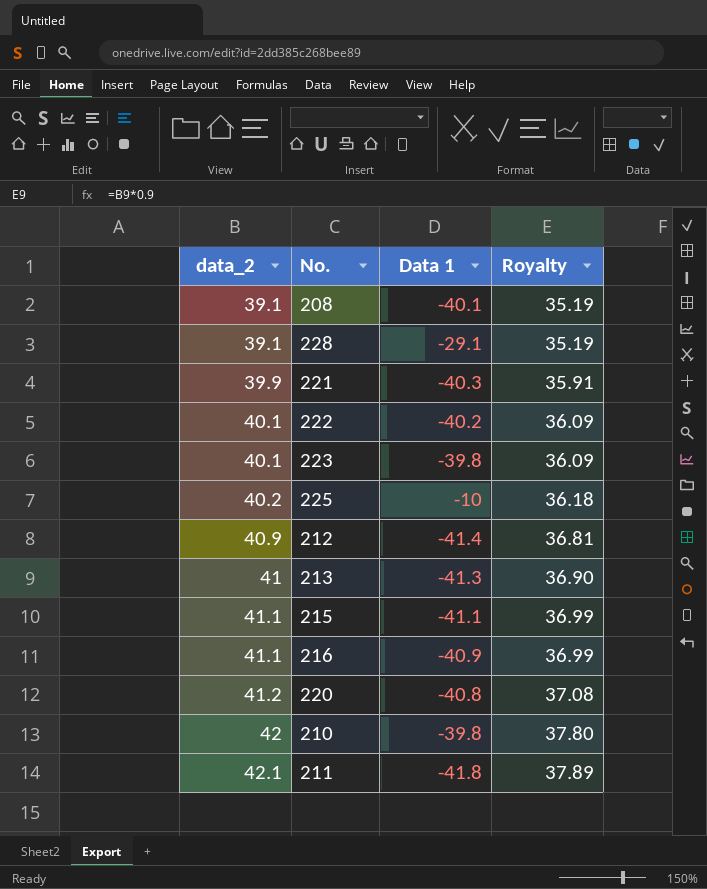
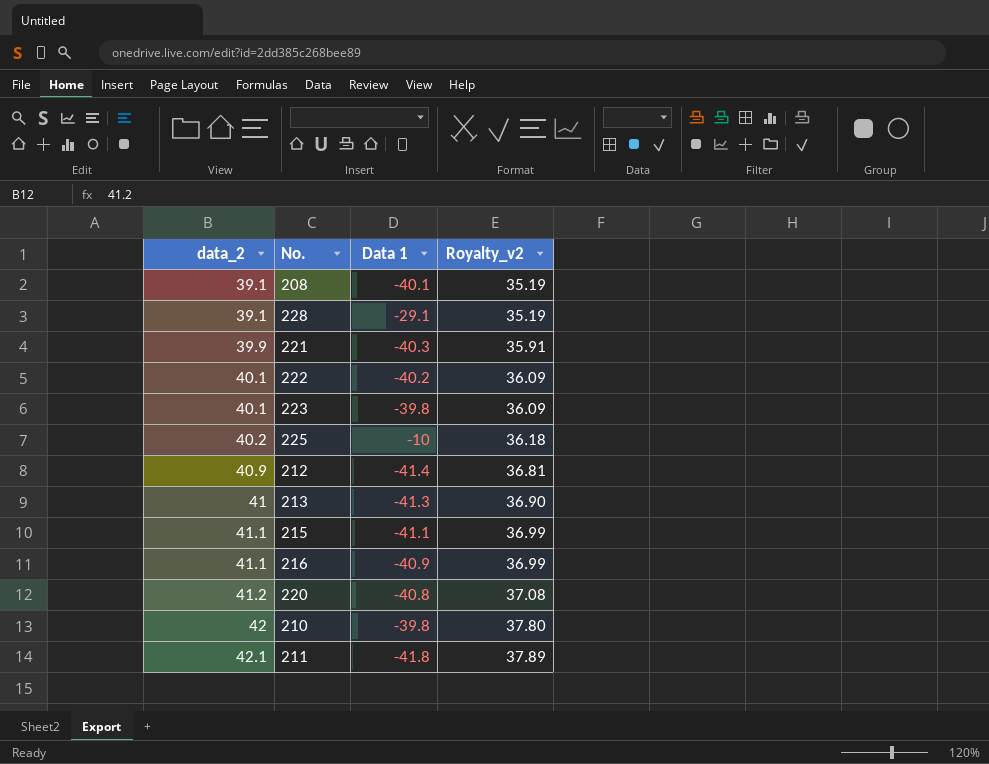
column name: Royalty -> Royalty_v2

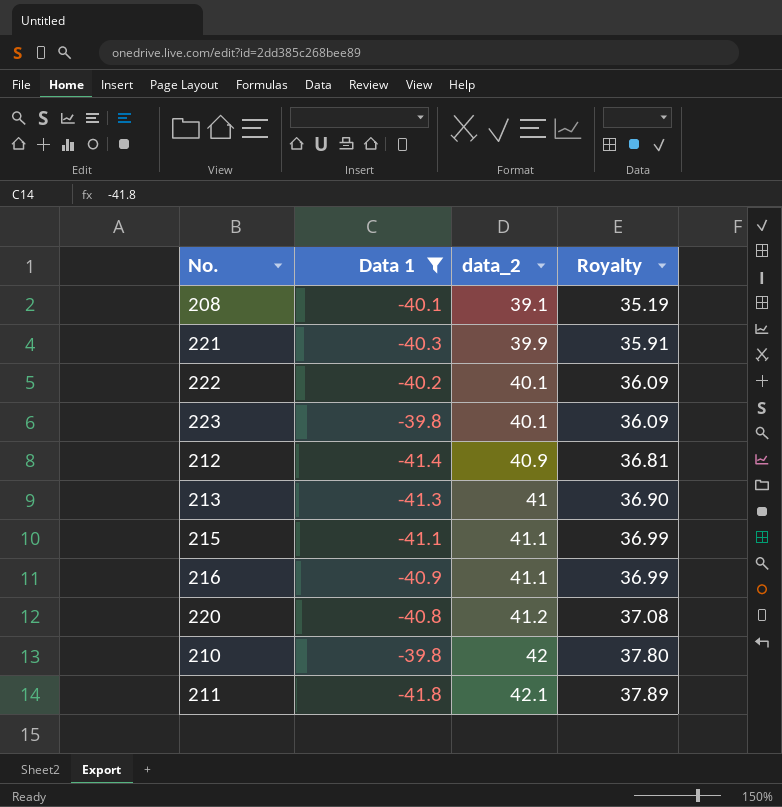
filter: none -> Data 1 <= -39.8
column data_2 | position: 1 -> 3
column name: Royalty_v2 -> Royalty

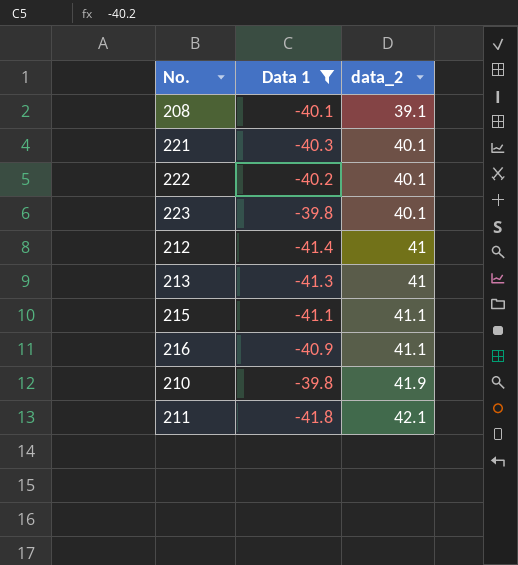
column Royalty | formula: [data_2] * 0.9 -> none
row 220: -40.8 | 41.2 | 37.08 -> none
221 | data_2: 39.9 -> 40.1
212 | data_2: 40.9 -> 41
210 | data_2: 42 -> 41.9

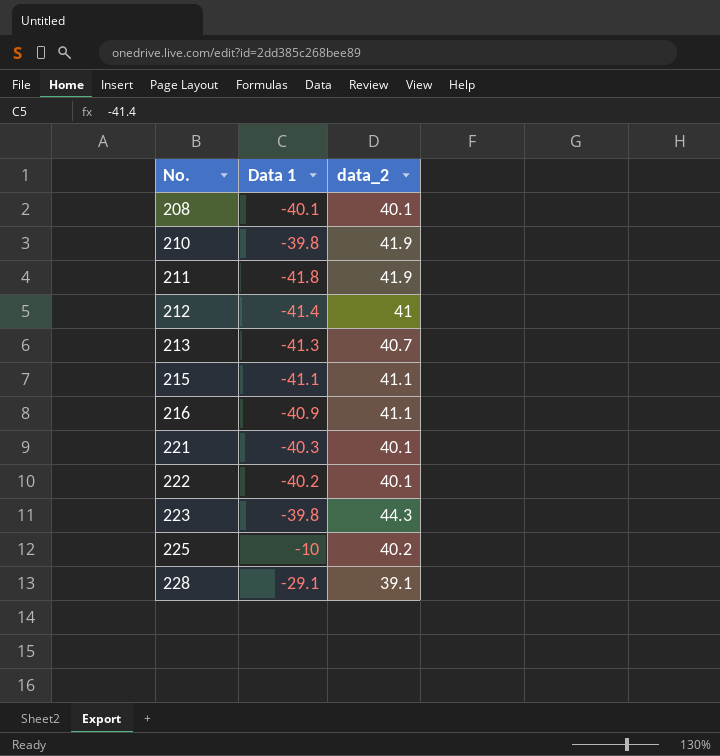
filter: Data 1 <= -39.8 -> none
row order: data_2 ascending -> No. ascending
208 | data_2: 39.1 -> 40.1
211 | data_2: 42.1 -> 41.9
213 | data_2: 41 -> 40.7
223 | data_2: 40.1 -> 44.3

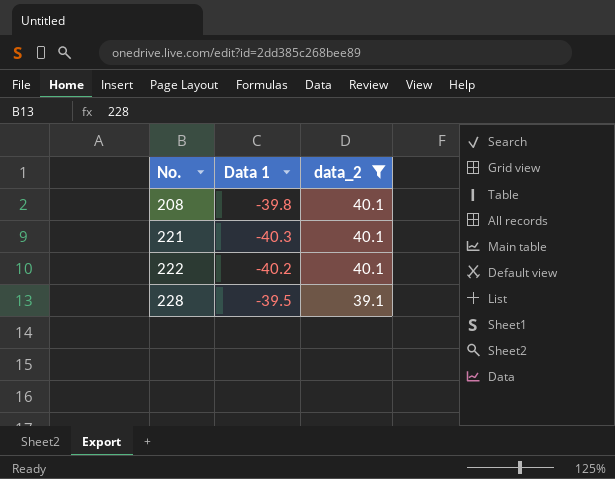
filter: none -> data_2 <= 40.1
208 | Data 1: -40.1 -> -39.8
228 | Data 1: -29.1 -> -39.5

